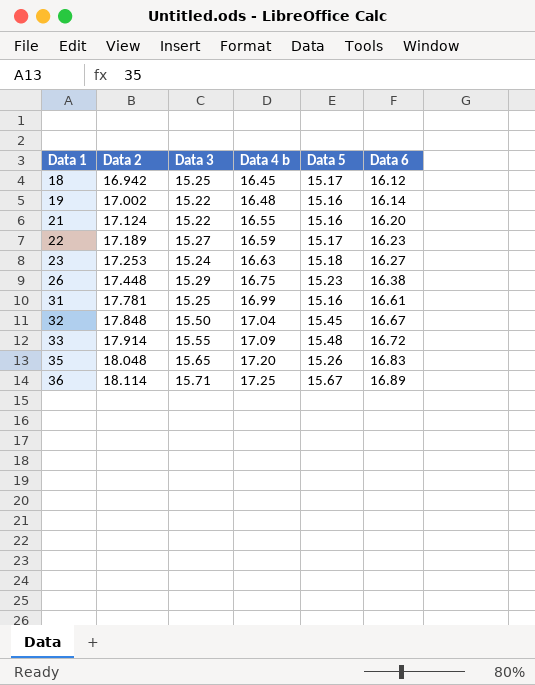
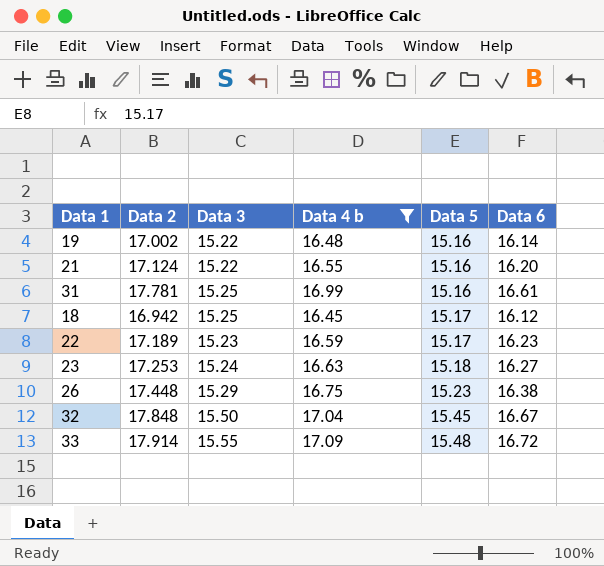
filter: none -> Data 4 b <= 17.09
row order: Data 1 ascending -> Data 5 ascending
22 | Data 3: 15.27 -> 15.23

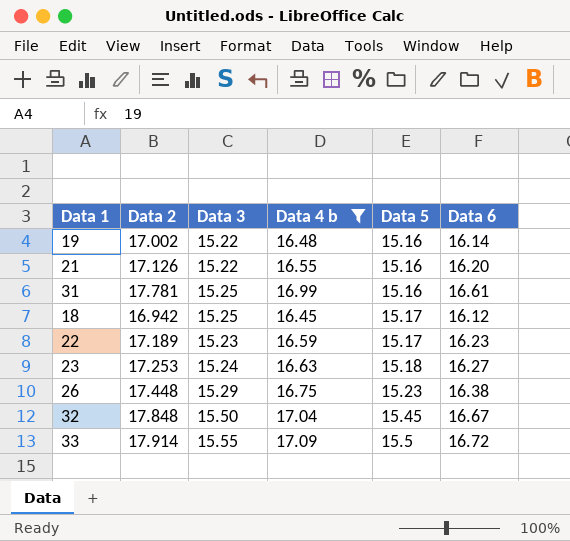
21 | Data 2: 17.124 -> 17.126
33 | Data 5: 15.48 -> 15.5

